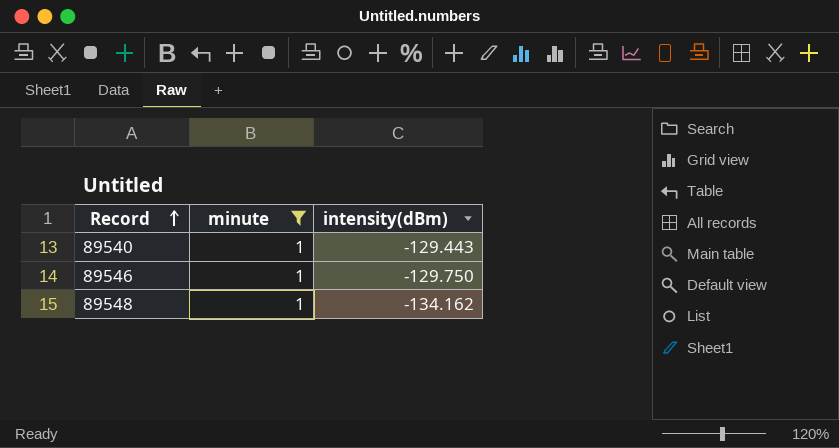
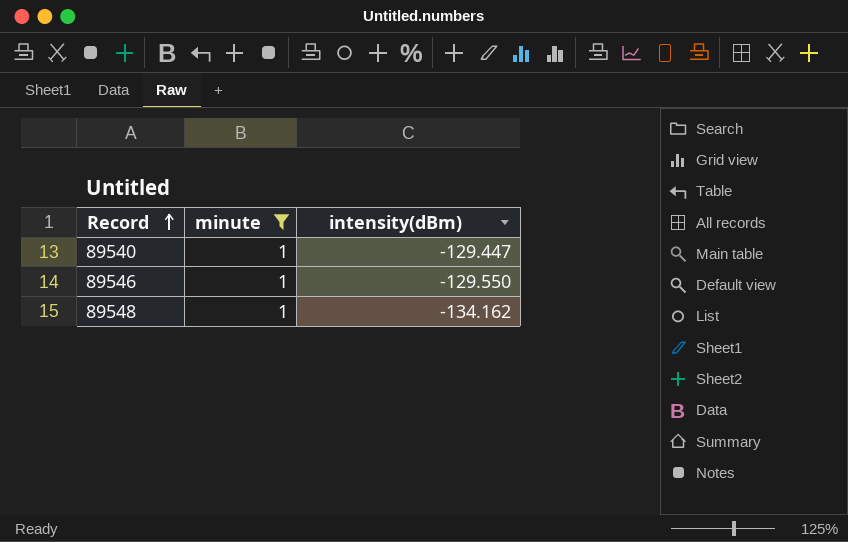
89540 | intensity(dBm): -129.443 -> -129.447
89546 | intensity(dBm): -129.750 -> -129.550

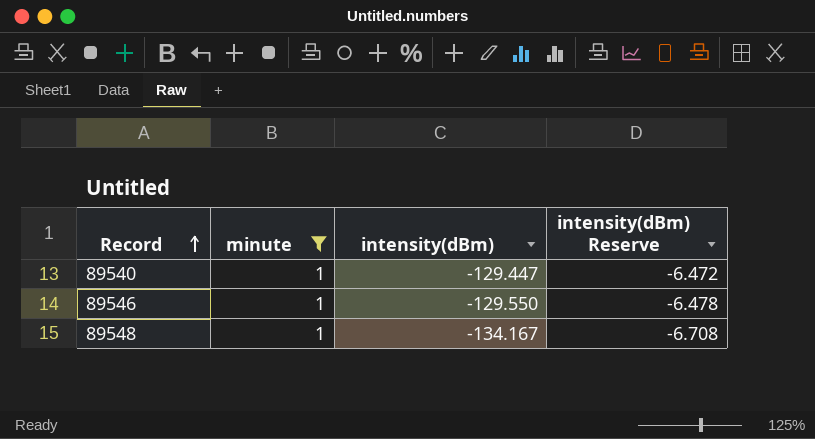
column intensity(dBm) Reserve | formula: none -> [intensity(dBm)] * 0.05
89548 | intensity(dBm): -134.162 -> -134.167

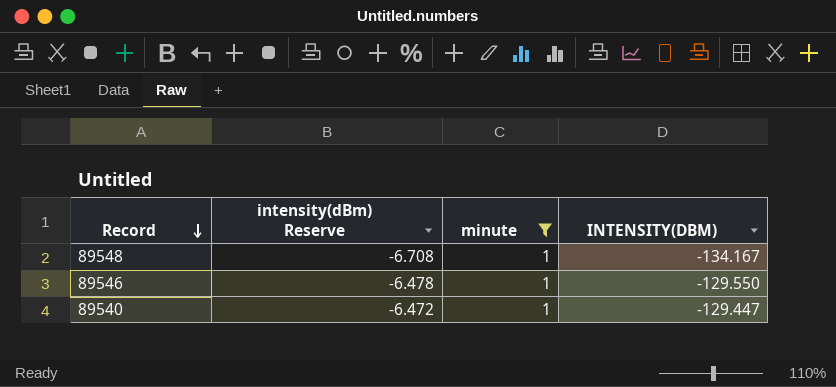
row order: Record ascending -> Record descending
column intensity(dBm) Reserve | position: 4 -> 2
column name: intensity(dBm) -> INTENSITY(DBM)

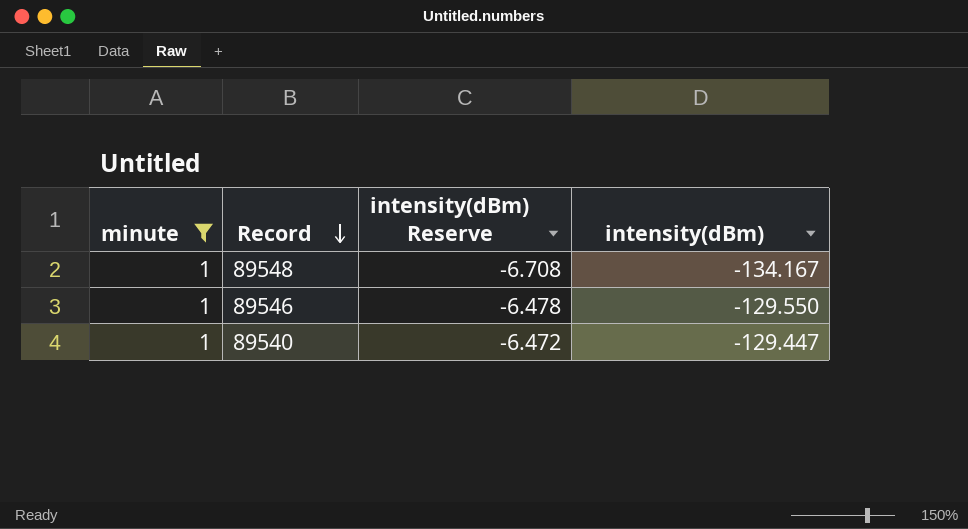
column minute | position: 3 -> 1
column name: INTENSITY(DBM) -> intensity(dBm)

